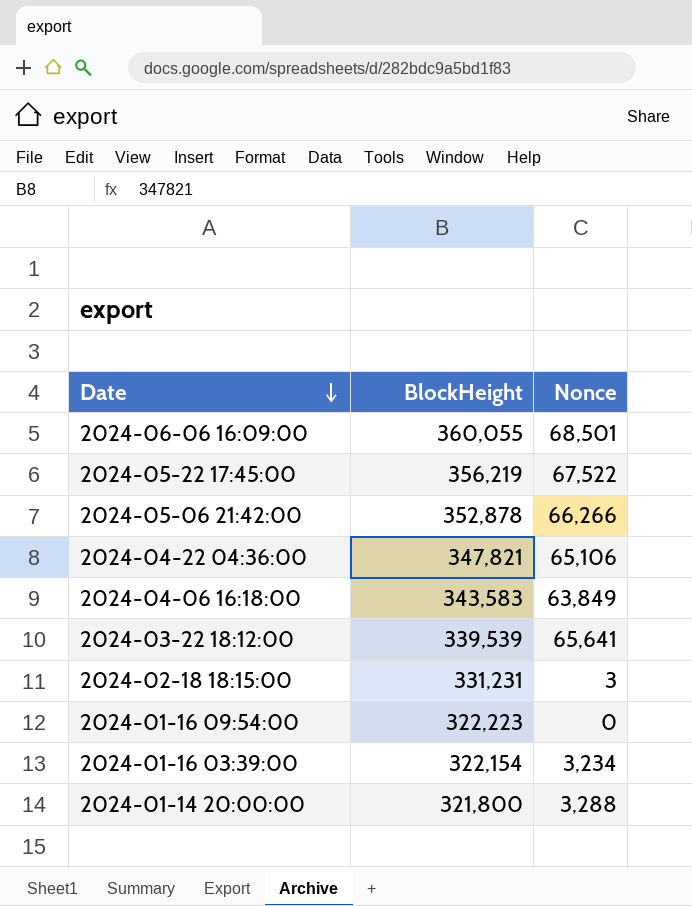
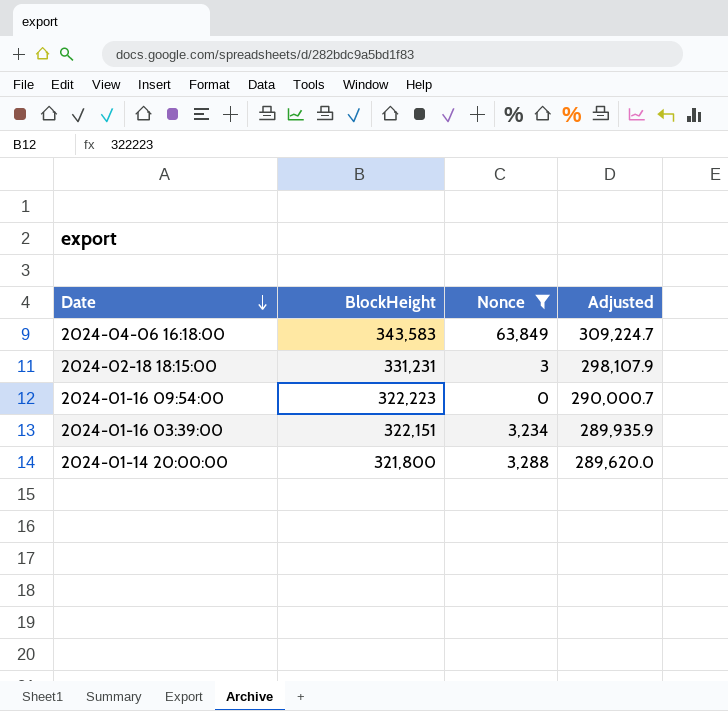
filter: none -> Nonce <= 63,849
column Adjusted | formula: none -> [BlockHeight] * 0.9
2024-01-16 03:39:00 | BlockHeight: 322,154 -> 322,151

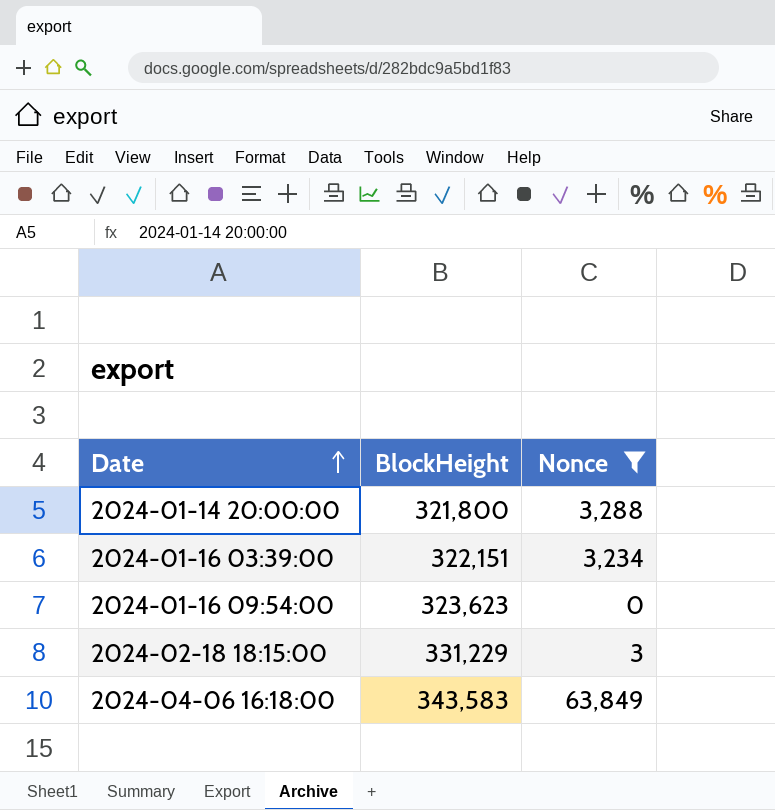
row order: Date descending -> Date ascending
column Adjusted | formula: [BlockHeight] * 0.9 -> none
2024-01-16 09:54:00 | BlockHeight: 322,223 -> 323,623
2024-02-18 18:15:00 | BlockHeight: 331,231 -> 331,229

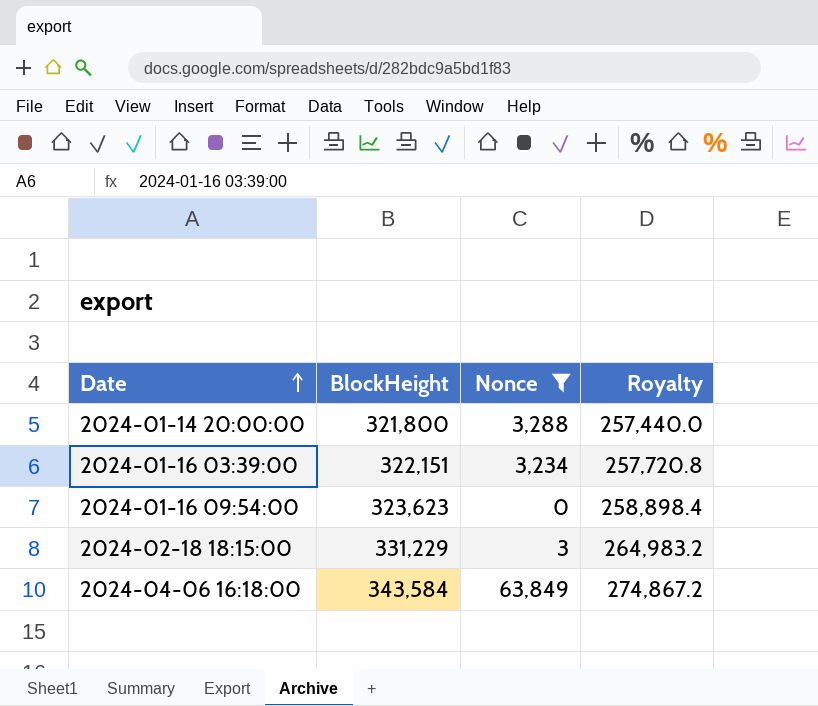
column Royalty | formula: none -> [BlockHeight] * 0.8
2024-04-06 16:18:00 | BlockHeight: 343,583 -> 343,584

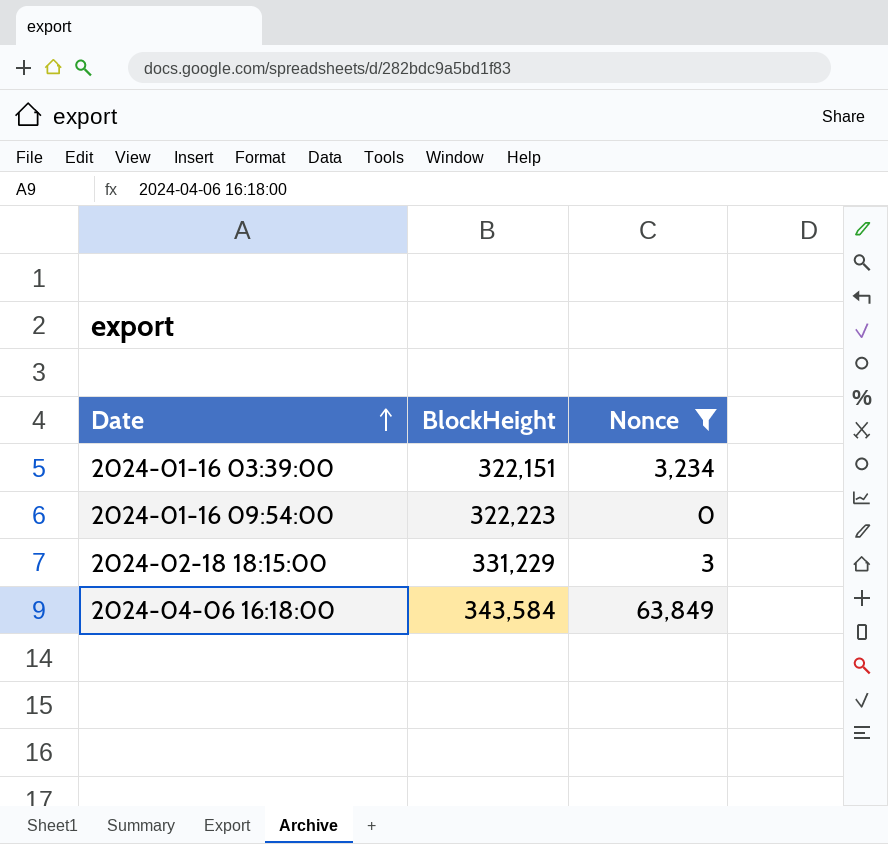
column Royalty | formula: [BlockHeight] * 0.8 -> none
row 2024-01-14 20:00:00: 321,800 | 3,288 | 257,440.0 -> none
2024-01-16 09:54:00 | BlockHeight: 323,623 -> 322,223

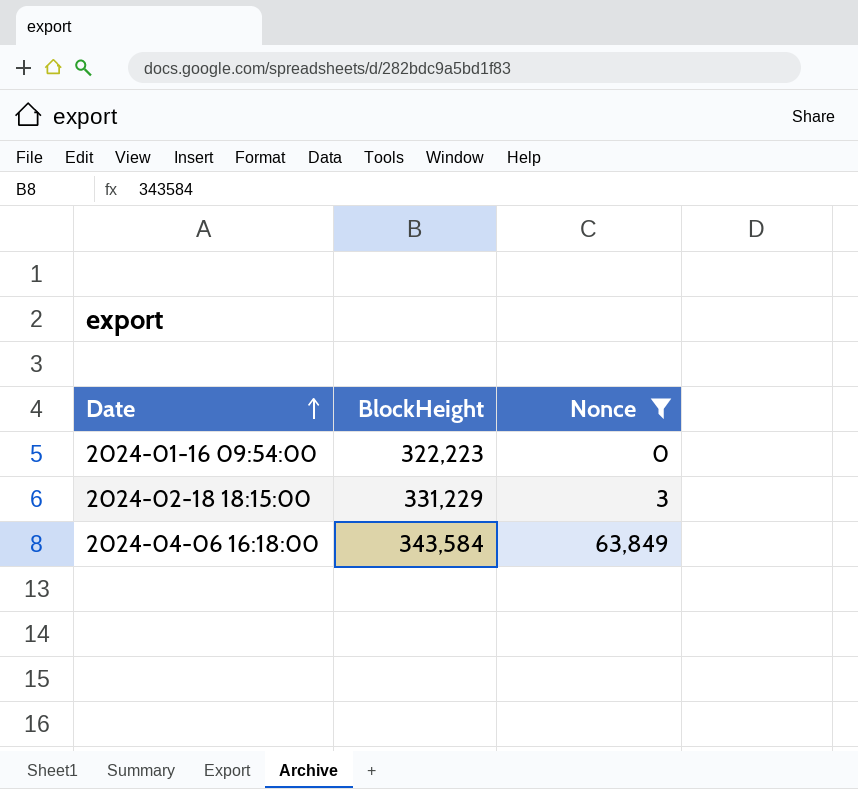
row 2024-01-16 03:39:00: 322,151 | 3,234 -> none

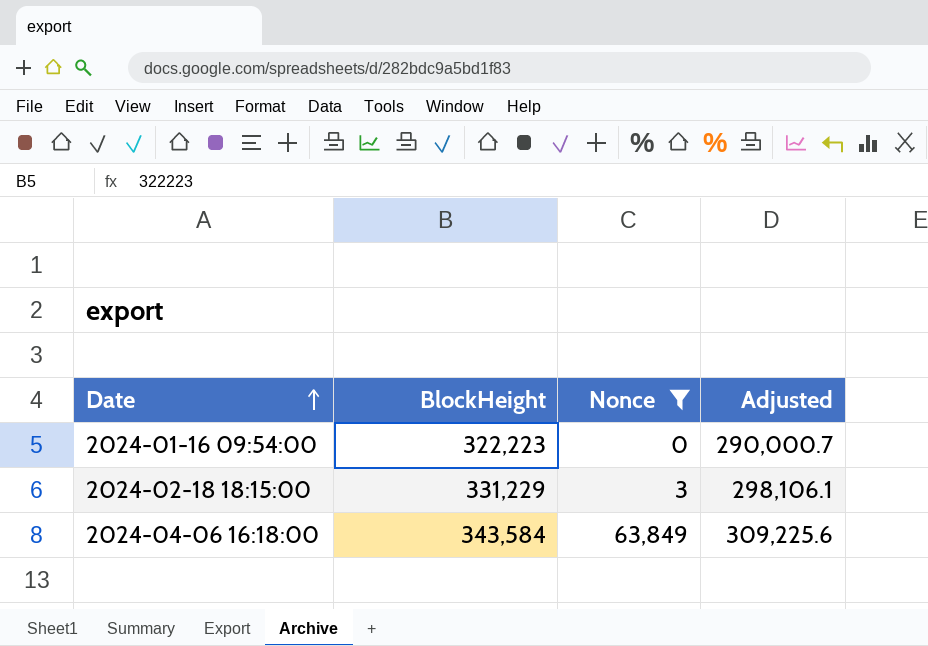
column Adjusted | formula: none -> [BlockHeight] * 0.9

